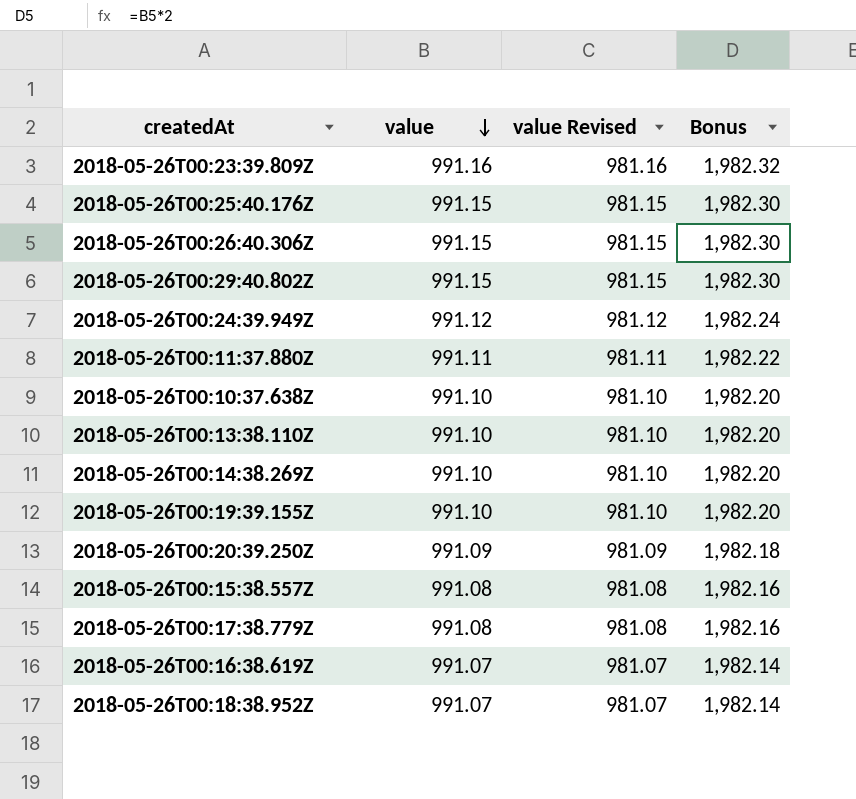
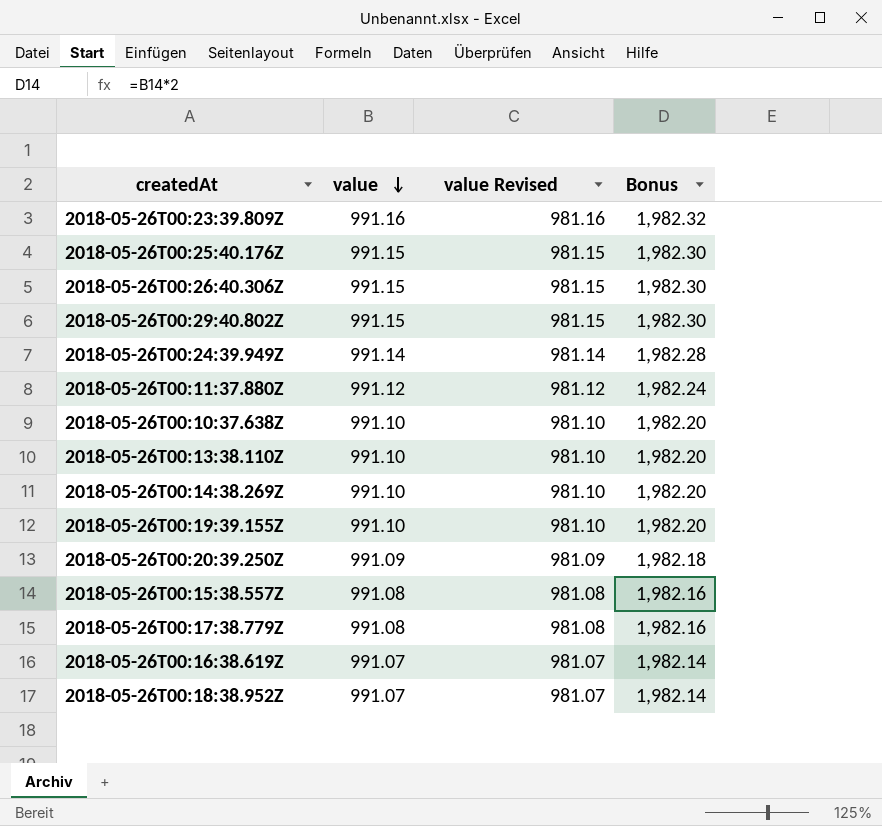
2018-05-26T00:24:39.949Z | value: 991.12 -> 991.14
2018-05-26T00:24:39.949Z | value Revised: 981.12 -> 981.14
2018-05-26T00:24:39.949Z | Bonus: 1,982.24 -> 1,982.28
2018-05-26T00:11:37.880Z | value: 991.11 -> 991.12
2018-05-26T00:11:37.880Z | value Revised: 981.11 -> 981.12
2018-05-26T00:11:37.880Z | Bonus: 1,982.22 -> 1,982.24

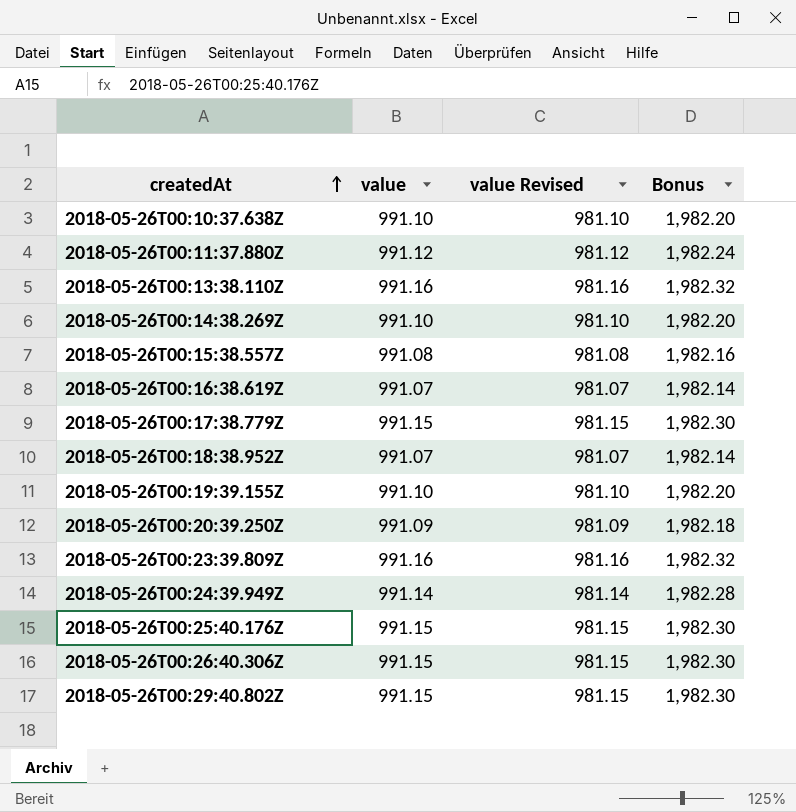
row order: value descending -> createdAt ascending
2018-05-26T00:13:38.110Z | value: 991.10 -> 991.16
2018-05-26T00:13:38.110Z | value Revised: 981.10 -> 981.16
2018-05-26T00:13:38.110Z | Bonus: 1,982.20 -> 1,982.32
2018-05-26T00:17:38.779Z | value: 991.08 -> 991.15
2018-05-26T00:17:38.779Z | value Revised: 981.08 -> 981.15
2018-05-26T00:17:38.779Z | Bonus: 1,982.16 -> 1,982.30

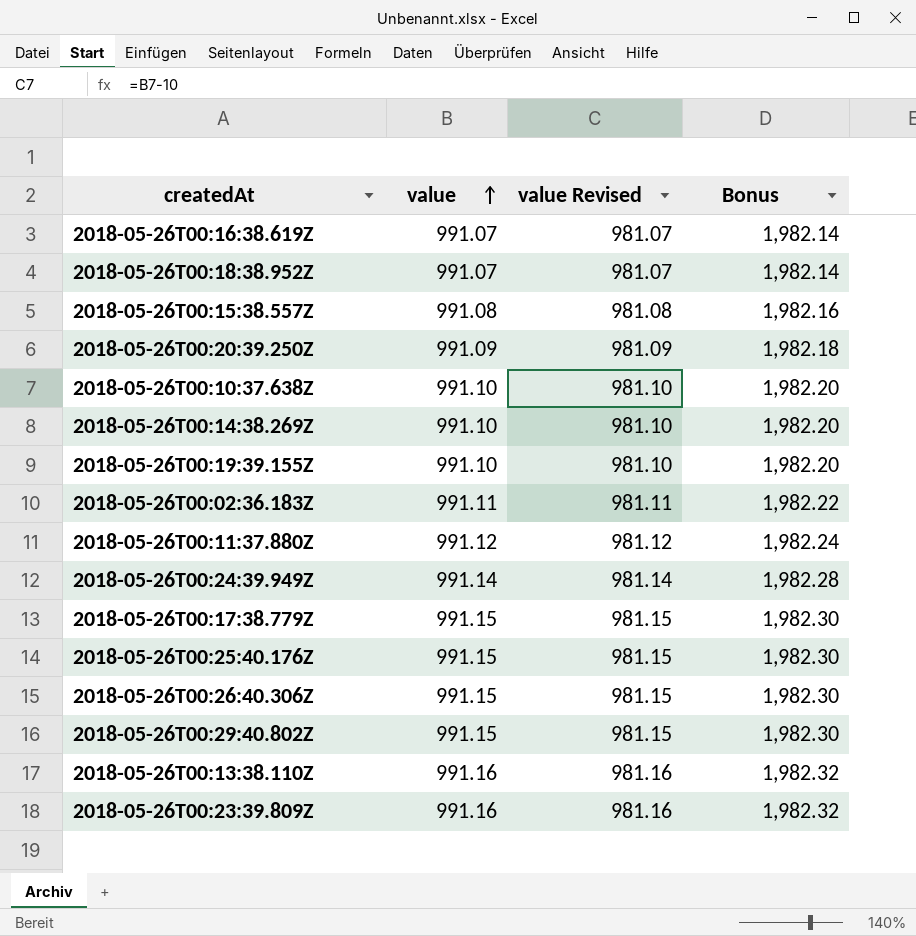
row order: createdAt ascending -> value ascending
row 2018-05-26T00:02:36.183Z: none -> 991.11 | 981.11 | 1,982.22

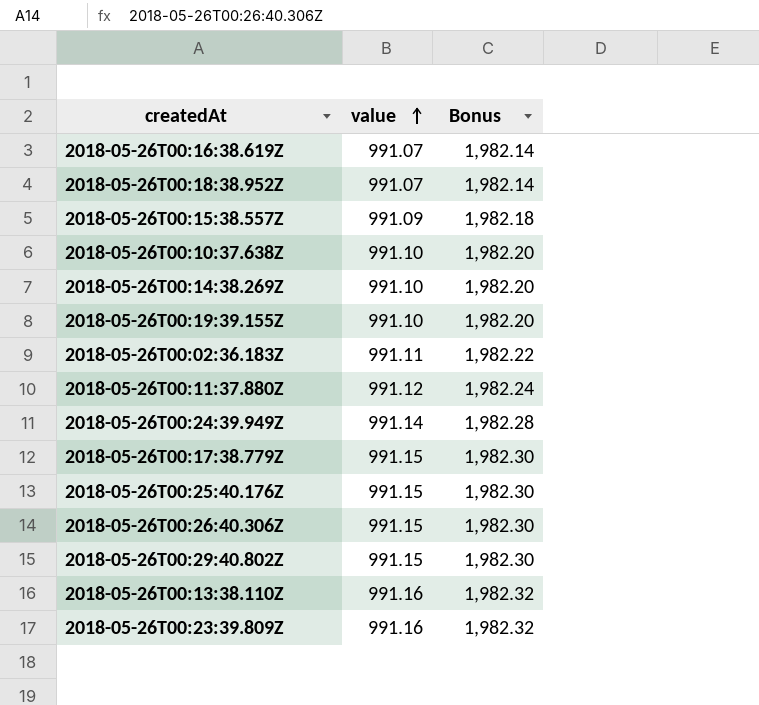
column value Revised | formula: [value] - 10 -> none
row 2018-05-26T00:20:39.250Z: 991.09 | 981.09 | 1,982.18 -> none
2018-05-26T00:15:38.557Z | value: 991.08 -> 991.09
2018-05-26T00:15:38.557Z | Bonus: 1,982.16 -> 1,982.18

